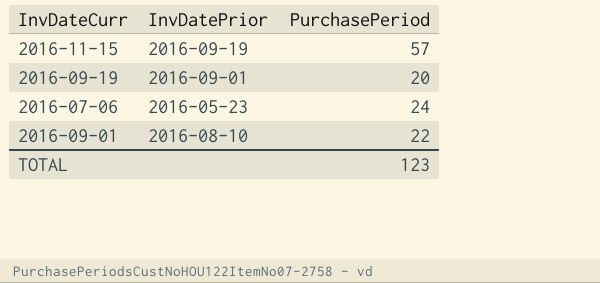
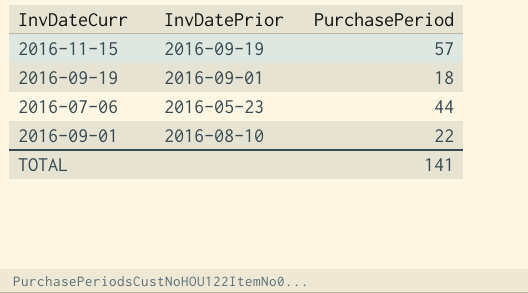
2016-09-19 | PurchasePeriod: 20 -> 18
2016-07-06 | PurchasePeriod: 24 -> 44
TOTAL | PurchasePeriod: 123 -> 141

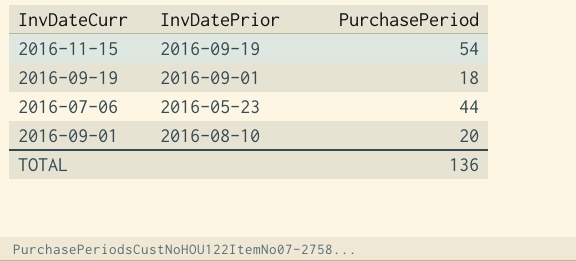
2016-11-15 | PurchasePeriod: 57 -> 54
2016-09-01 | PurchasePeriod: 22 -> 20
TOTAL | PurchasePeriod: 141 -> 136

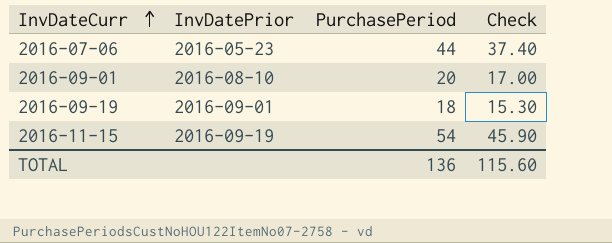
row order: none -> InvDateCurr ascending
column Check | formula: none -> [PurchasePeriod] * 0.85

